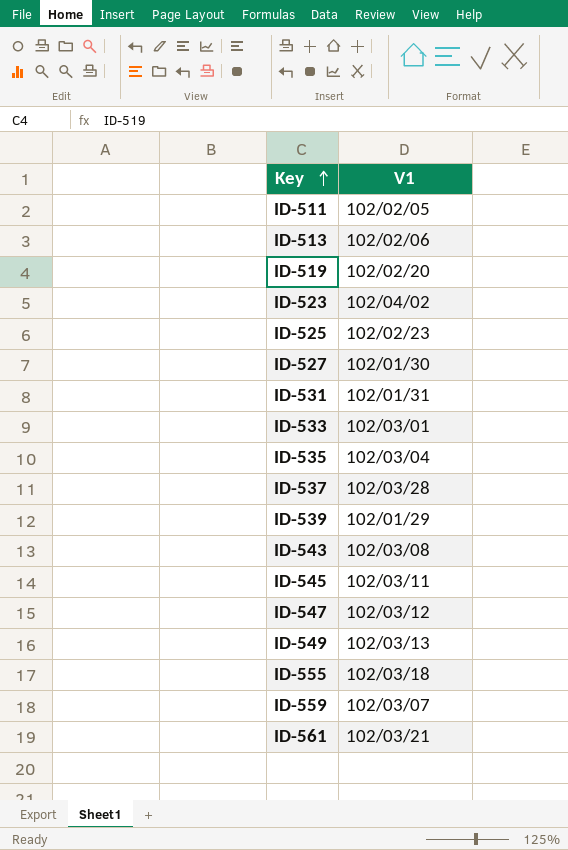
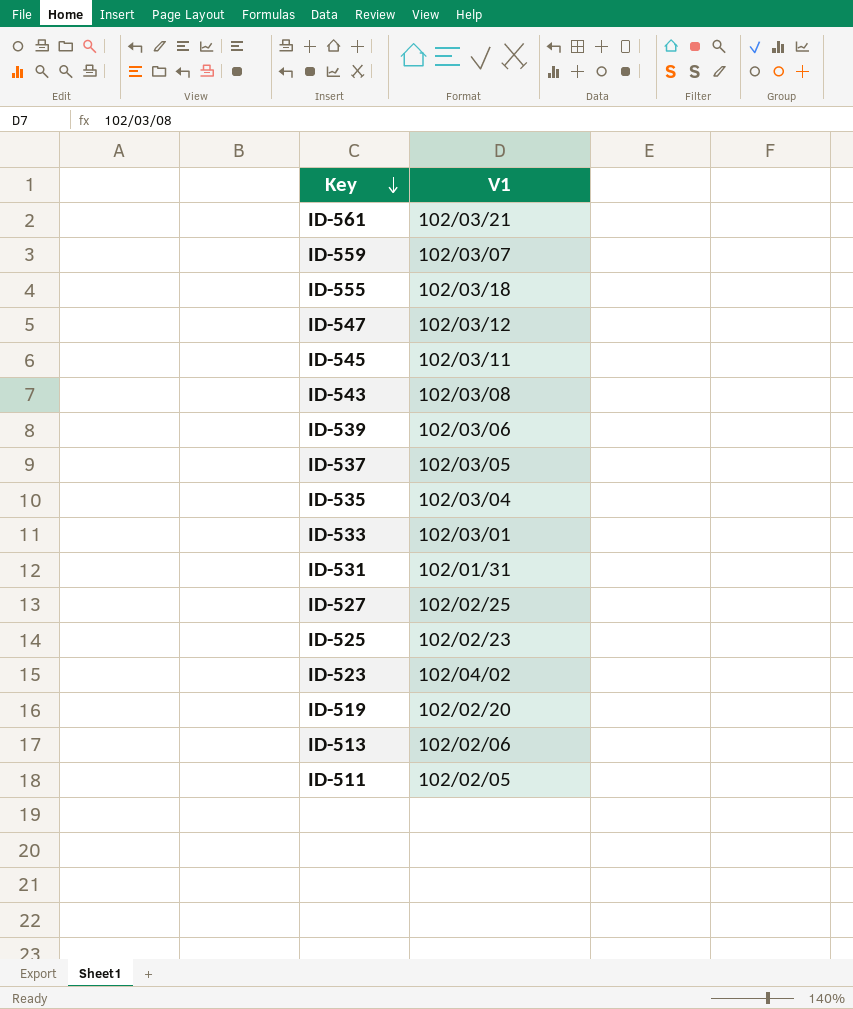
row order: Key ascending -> Key descending
row ID-549: 102/03/13 -> none
ID-539 | V1: 102/01/29 -> 102/03/06
ID-537 | V1: 102/03/28 -> 102/03/05
ID-527 | V1: 102/01/30 -> 102/02/25

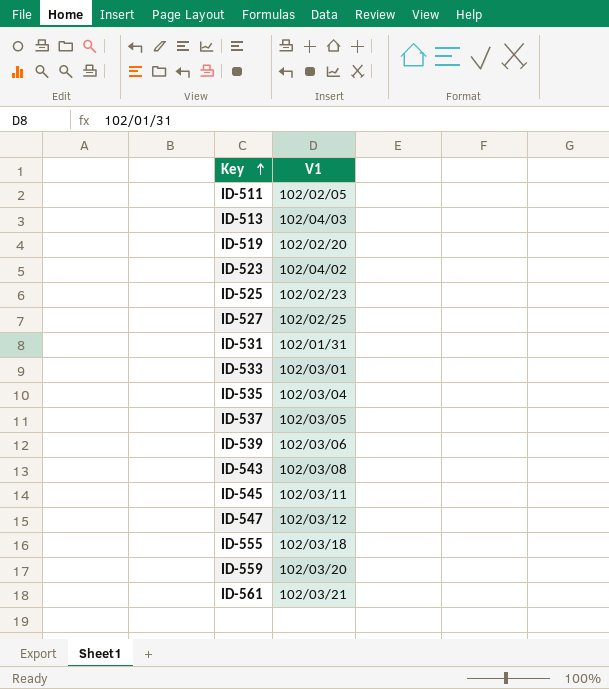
row order: Key descending -> Key ascending
ID-513 | V1: 102/02/06 -> 102/04/03
ID-559 | V1: 102/03/07 -> 102/03/20

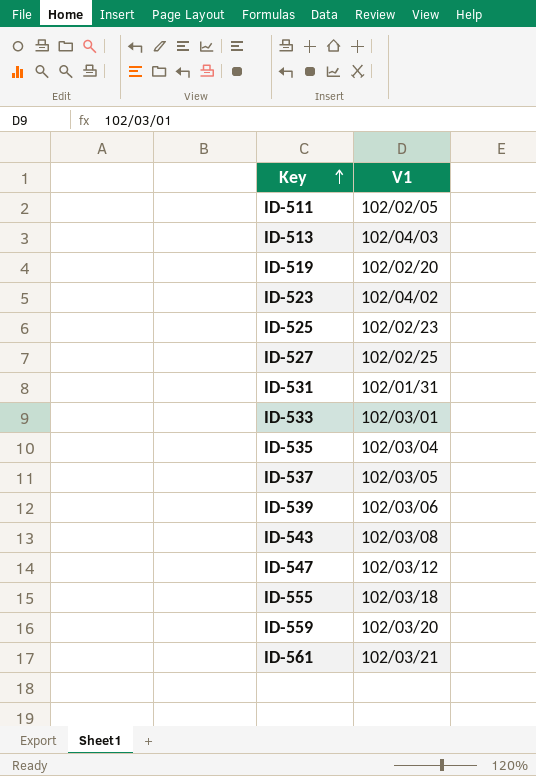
row ID-545: 102/03/11 -> none

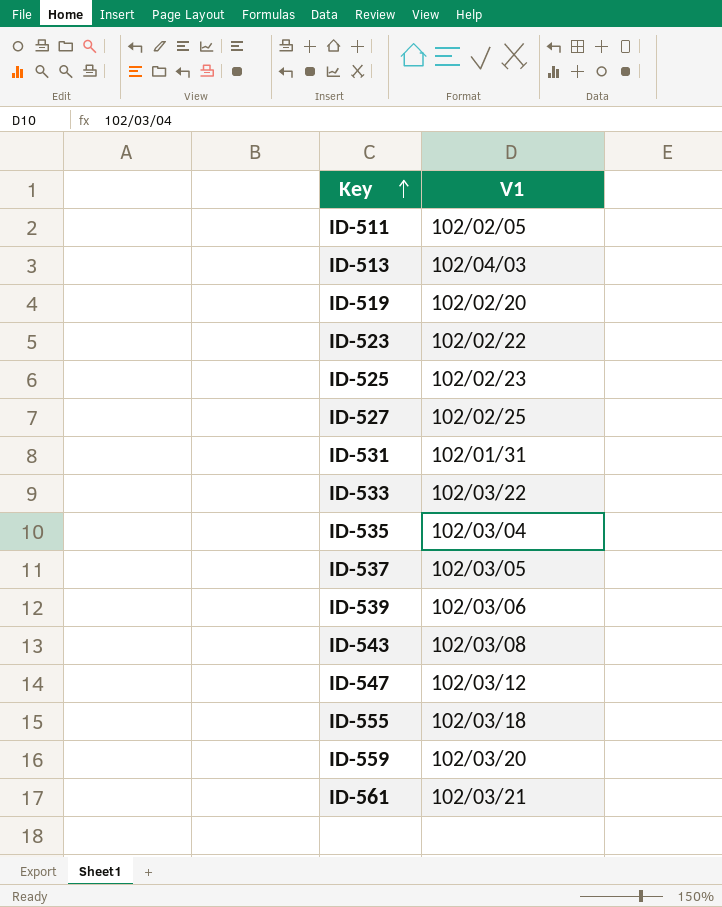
ID-523 | V1: 102/04/02 -> 102/02/22
ID-533 | V1: 102/03/01 -> 102/03/22

